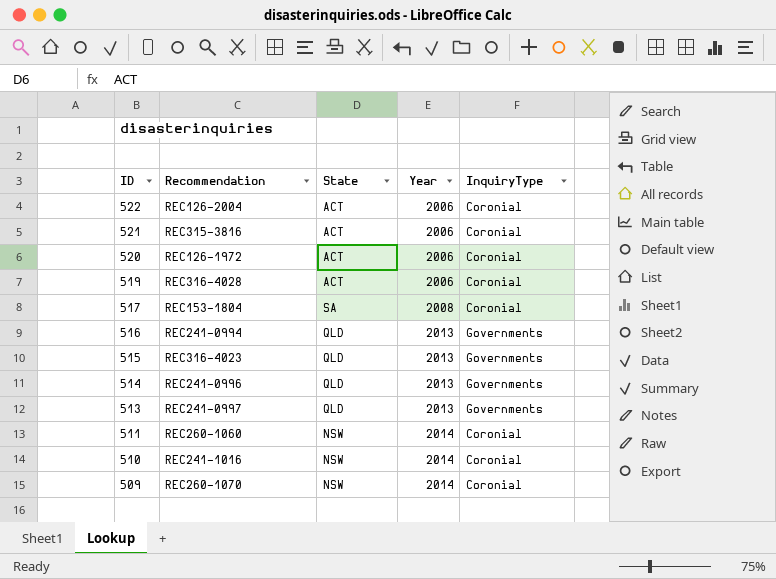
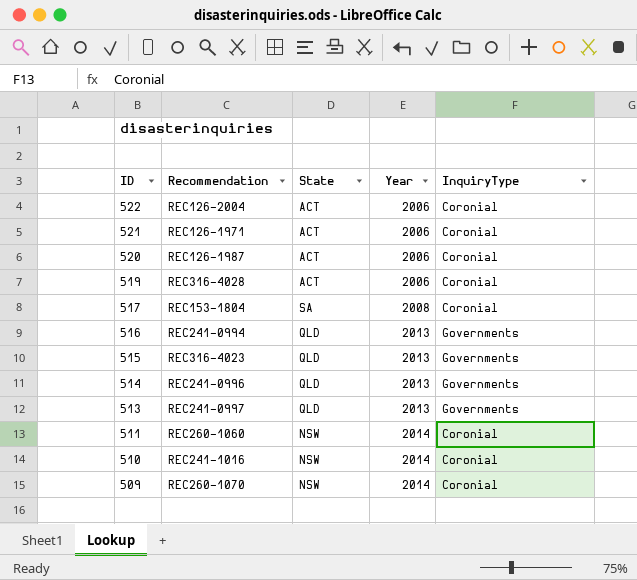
521 | Recommendation: REC315-3816 -> REC126-1971
520 | Recommendation: REC126-1972 -> REC126-1987

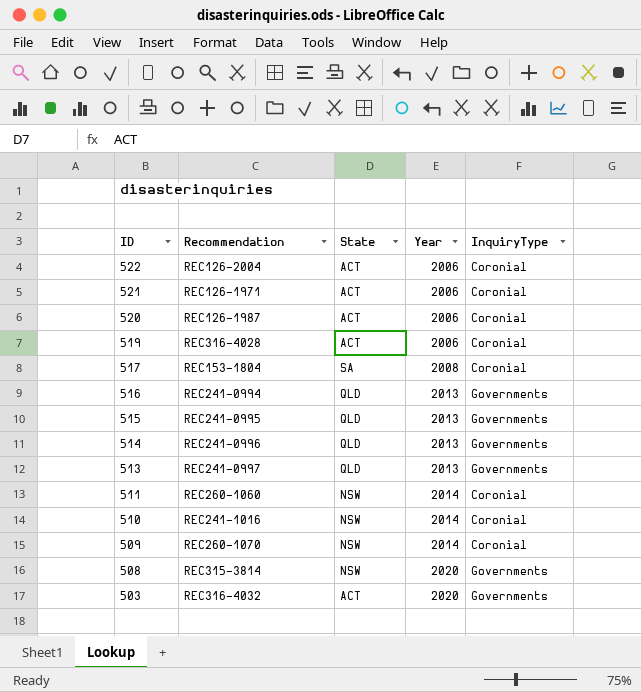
515 | Recommendation: REC316-4023 -> REC241-0995
row 508: none -> REC315-3814 | NSW | 2020 | Governments
row 503: none -> REC316-4032 | ACT | 2020 | Governments

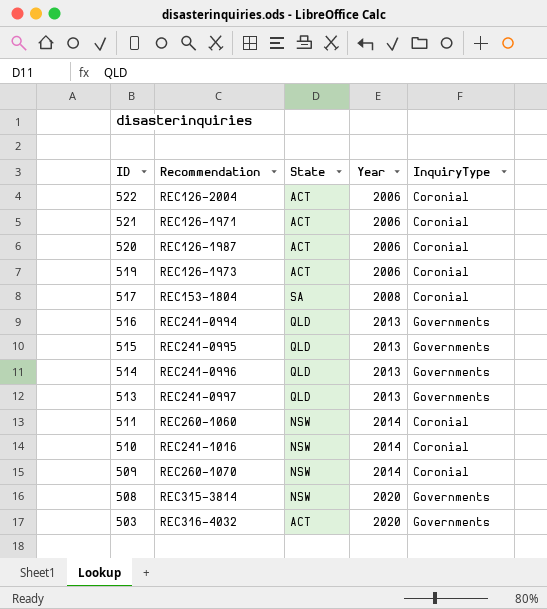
519 | Recommendation: REC316-4028 -> REC126-1973

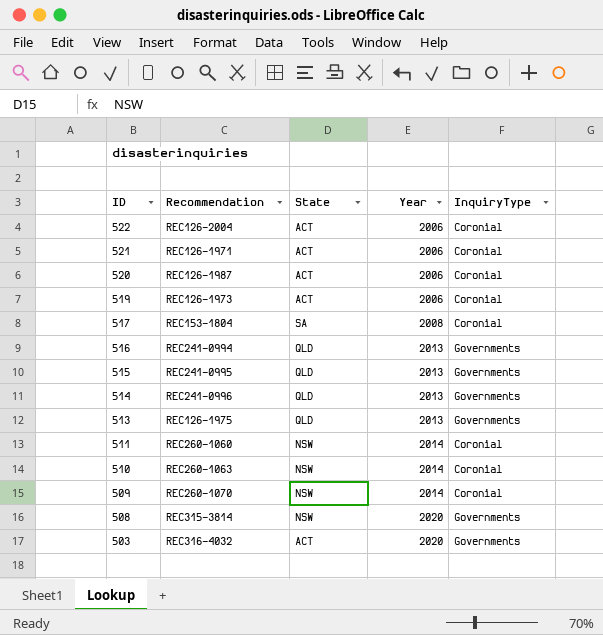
513 | Recommendation: REC241-0997 -> REC126-1975
510 | Recommendation: REC241-1016 -> REC260-1063

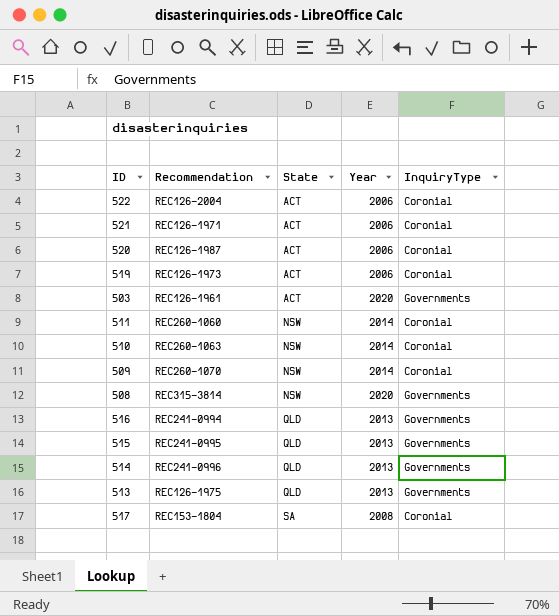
row order: ID descending -> State ascending
503 | Recommendation: REC316-4032 -> REC126-1961

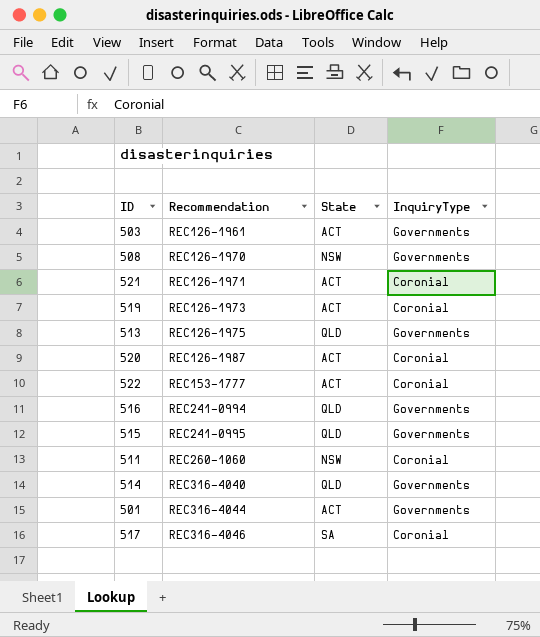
row order: State ascending -> Recommendation ascending
column Year | position: 4 -> none
row 510: REC260-1063 | NSW | 2014 | Coronial -> none
row 509: REC260-1070 | NSW | 2014 | Coronial -> none
508 | Recommendation: REC315-3814 -> REC126-1970
522 | Recommendation: REC126-2004 -> REC153-1777
514 | Recommendation: REC241-0996 -> REC316-4040
row 501: none -> REC316-4044 | ACT | Governments
517 | Recommendation: REC153-1804 -> REC316-4046

